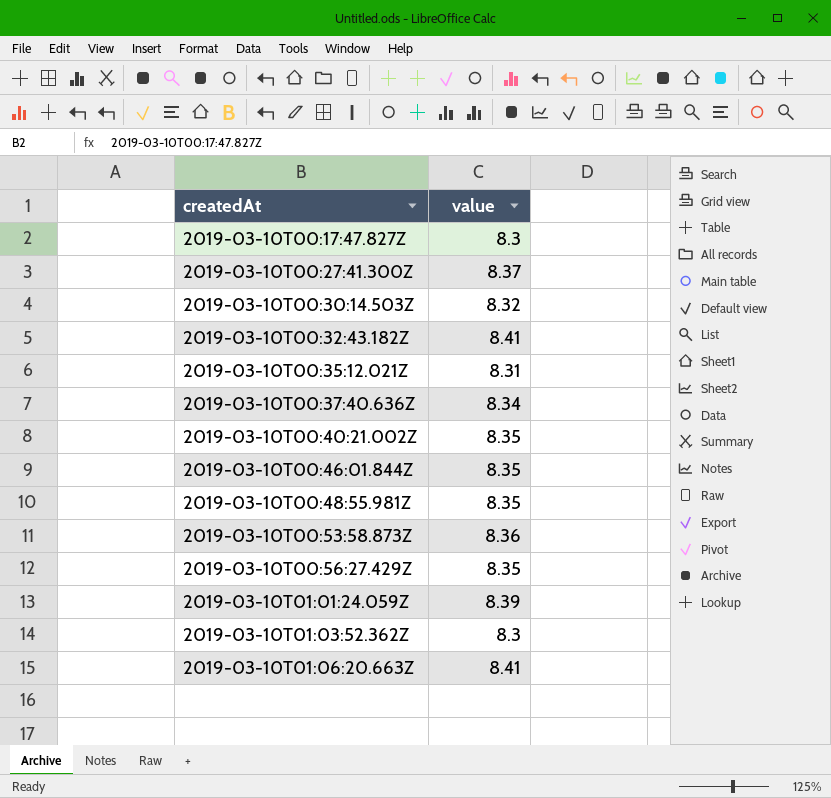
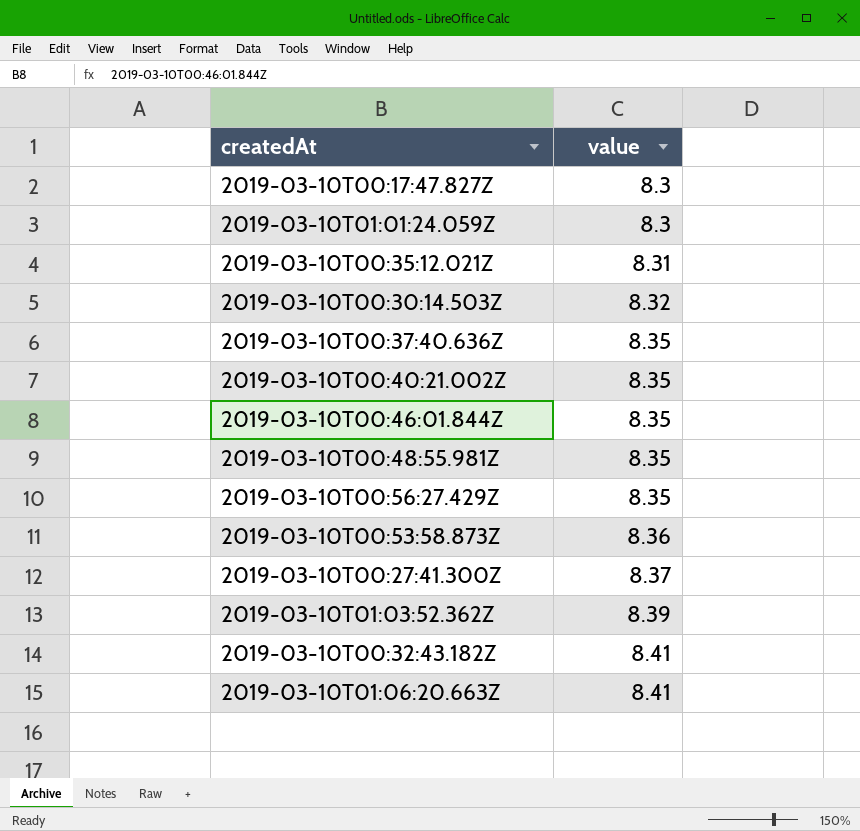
row order: createdAt ascending -> value ascending
2019-03-10T01:01:24.059Z | value: 8.39 -> 8.3
2019-03-10T00:37:40.636Z | value: 8.34 -> 8.35
2019-03-10T01:03:52.362Z | value: 8.3 -> 8.39

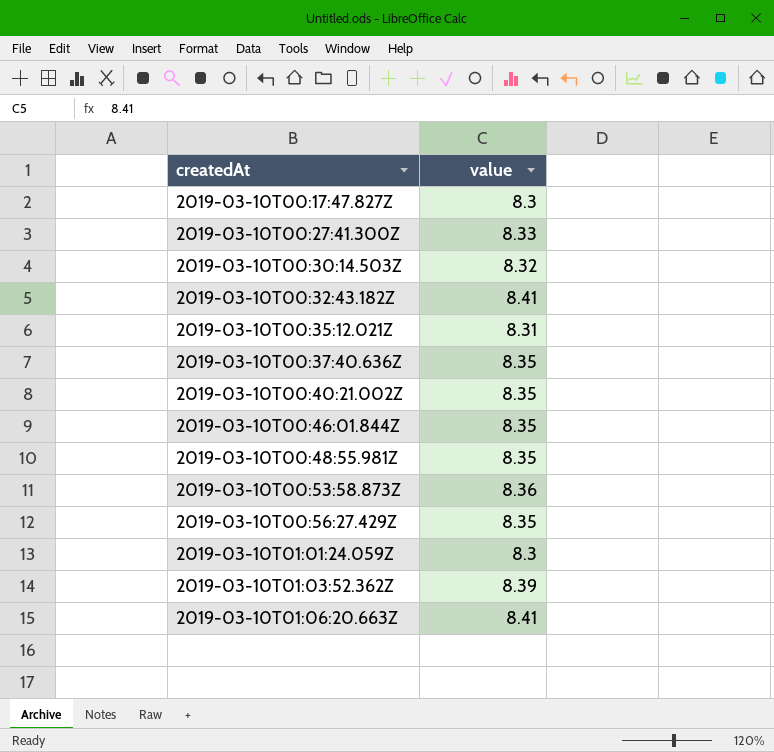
row order: value ascending -> createdAt ascending
2019-03-10T00:27:41.300Z | value: 8.37 -> 8.33

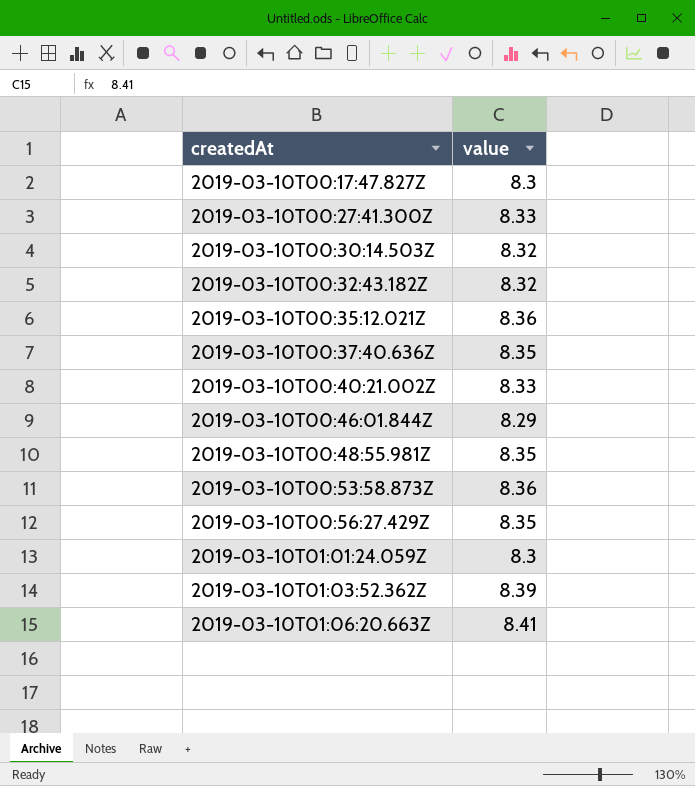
2019-03-10T00:32:43.182Z | value: 8.41 -> 8.32
2019-03-10T00:35:12.021Z | value: 8.31 -> 8.36
2019-03-10T00:40:21.002Z | value: 8.35 -> 8.33
2019-03-10T00:46:01.844Z | value: 8.35 -> 8.29

